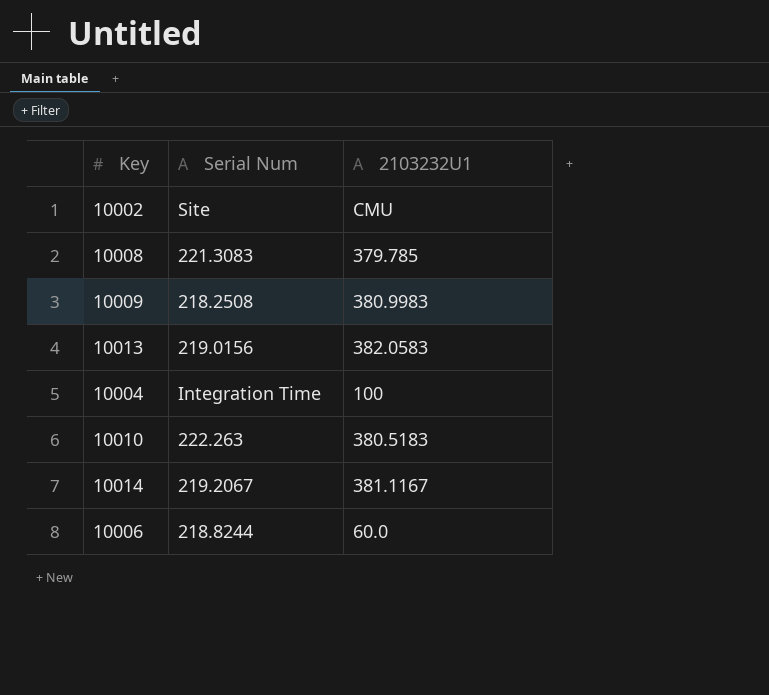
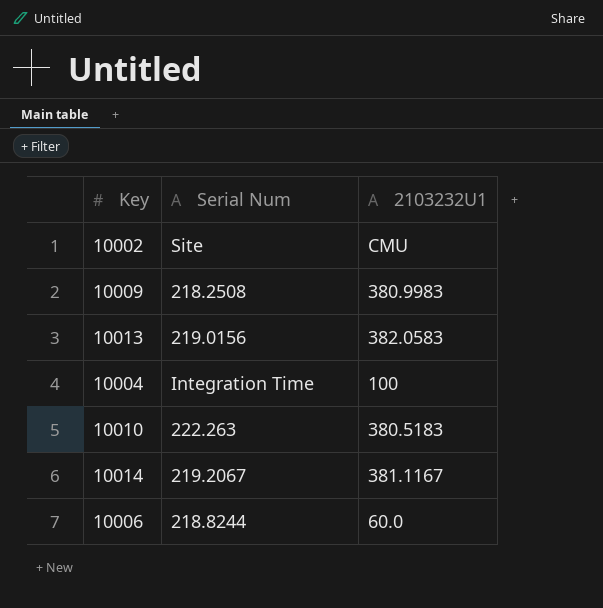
row 10008: 221.3083 | 379.785 -> none

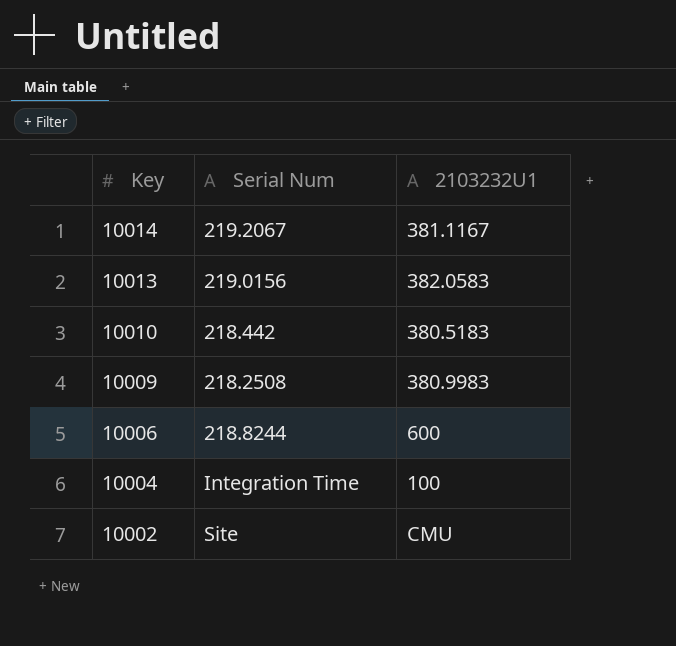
row order: none -> Key descending
10010 | Serial Num: 222.263 -> 218.442
10006 | 2103232U1: 60.0 -> 600

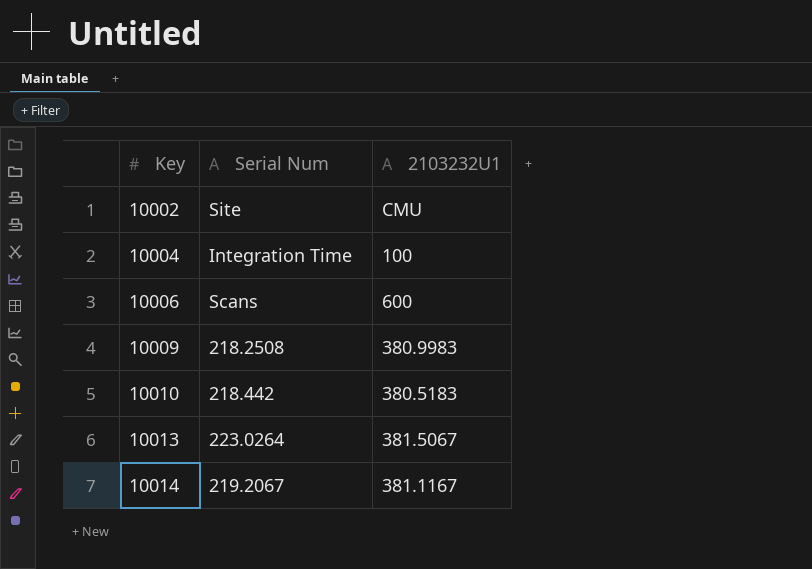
row order: Key descending -> Key ascending
10006 | Serial Num: 218.8244 -> Scans
10013 | Serial Num: 219.0156 -> 223.0264
10013 | 2103232U1: 382.0583 -> 381.5067

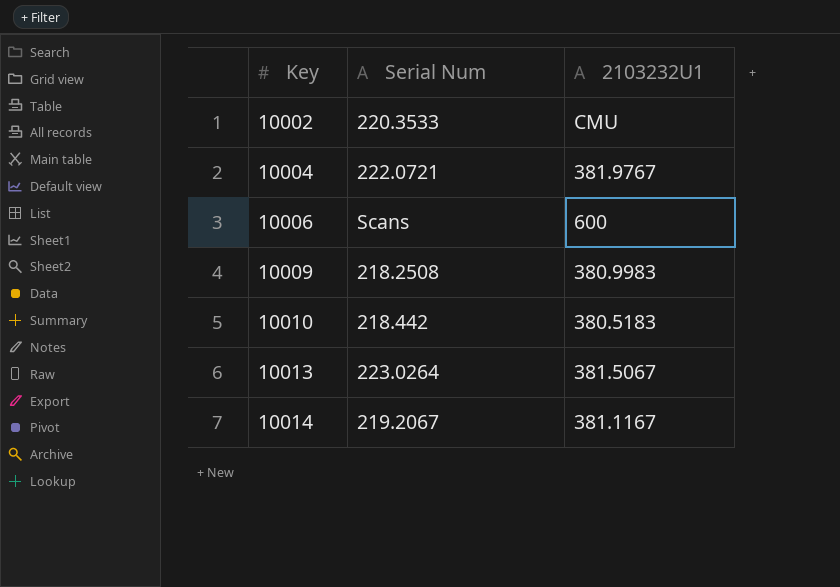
10002 | Serial Num: Site -> 220.3533
10004 | Serial Num: Integration Time -> 222.0721
10004 | 2103232U1: 100 -> 381.9767

